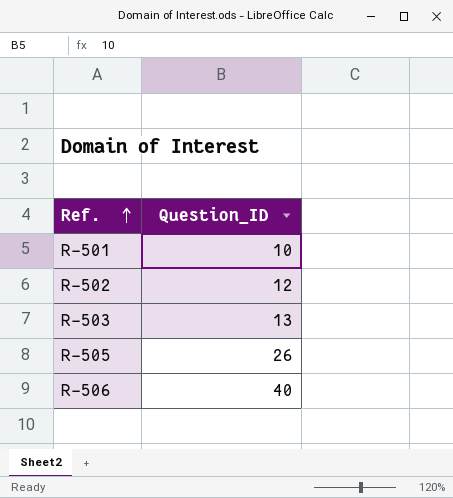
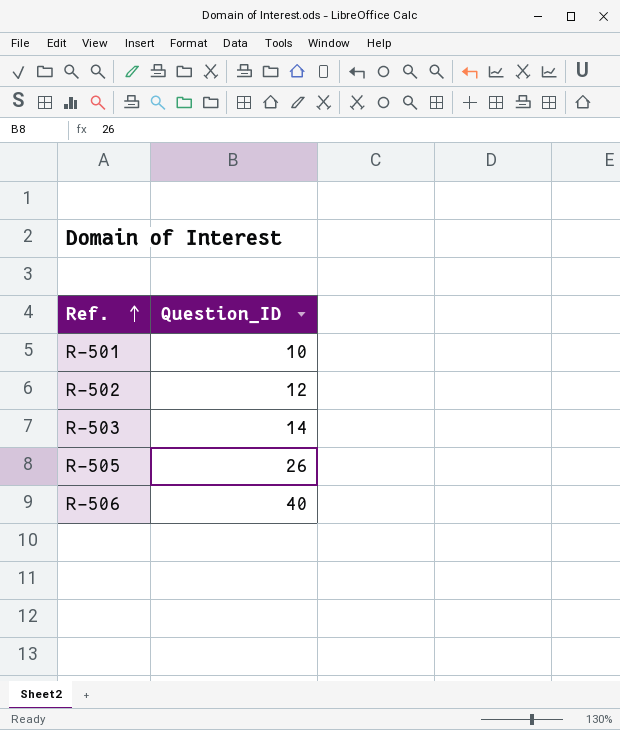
R-503 | Question_ID: 13 -> 14

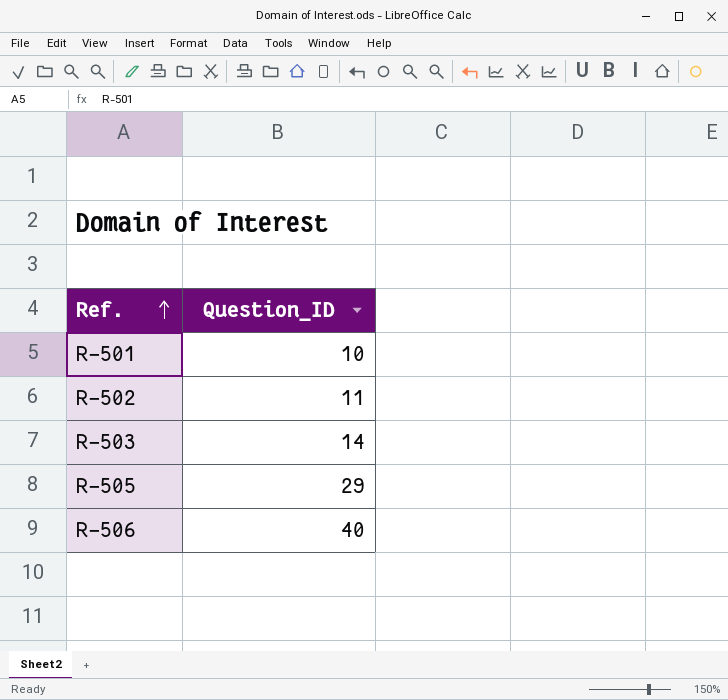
R-502 | Question_ID: 12 -> 11
R-505 | Question_ID: 26 -> 29

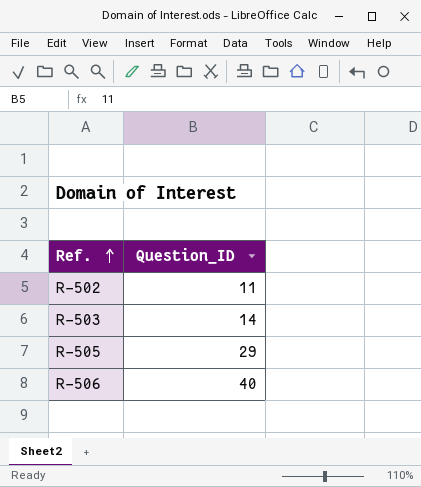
row R-501: 10 -> none

